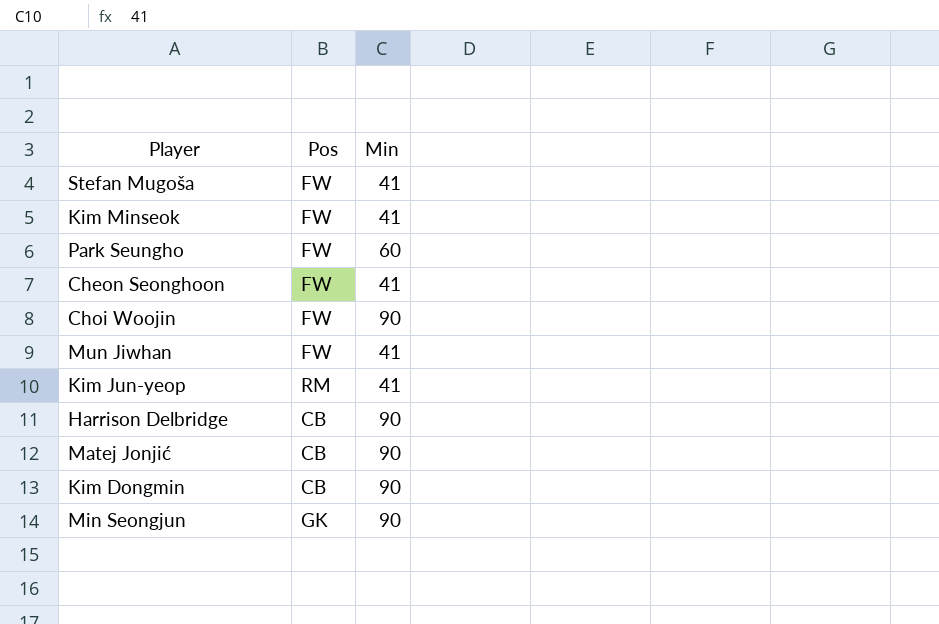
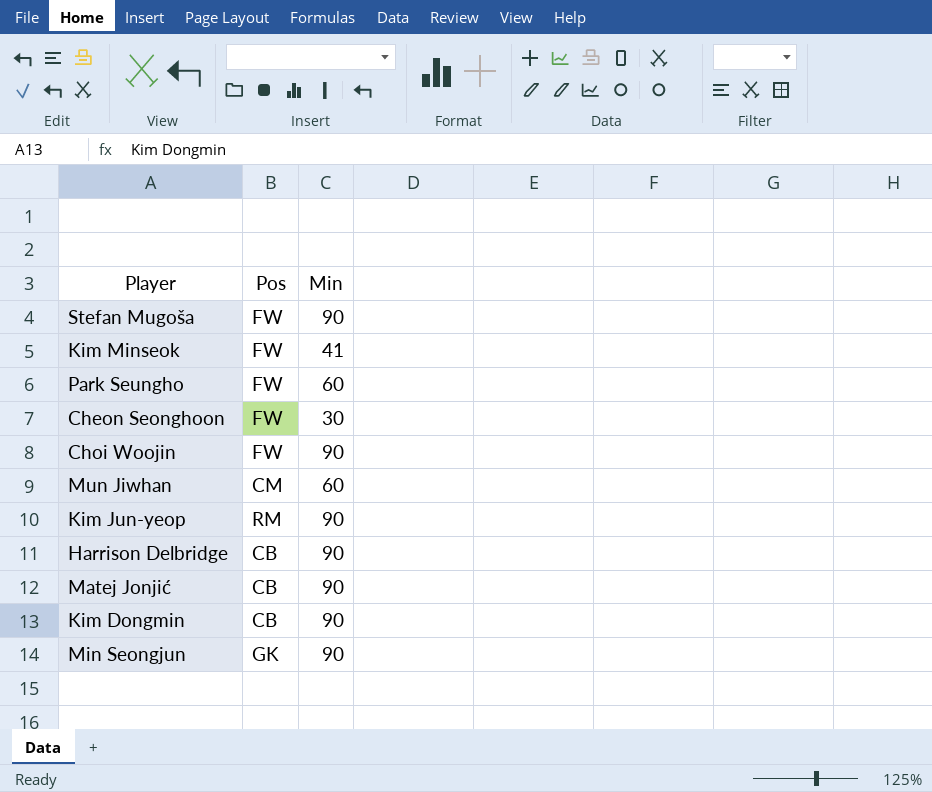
Stefan Mugoša | Min: 41 -> 90
Cheon Seonghoon | Min: 41 -> 30
Mun Jiwhan | Pos: FW -> CM
Mun Jiwhan | Min: 41 -> 60
Kim Jun-yeop | Min: 41 -> 90

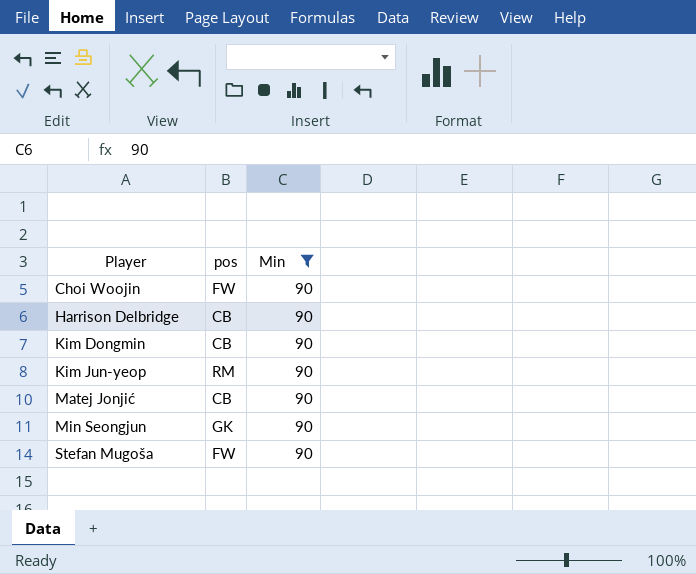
filter: none -> Min = 90
row order: none -> Player ascending
column name: Pos -> pos

